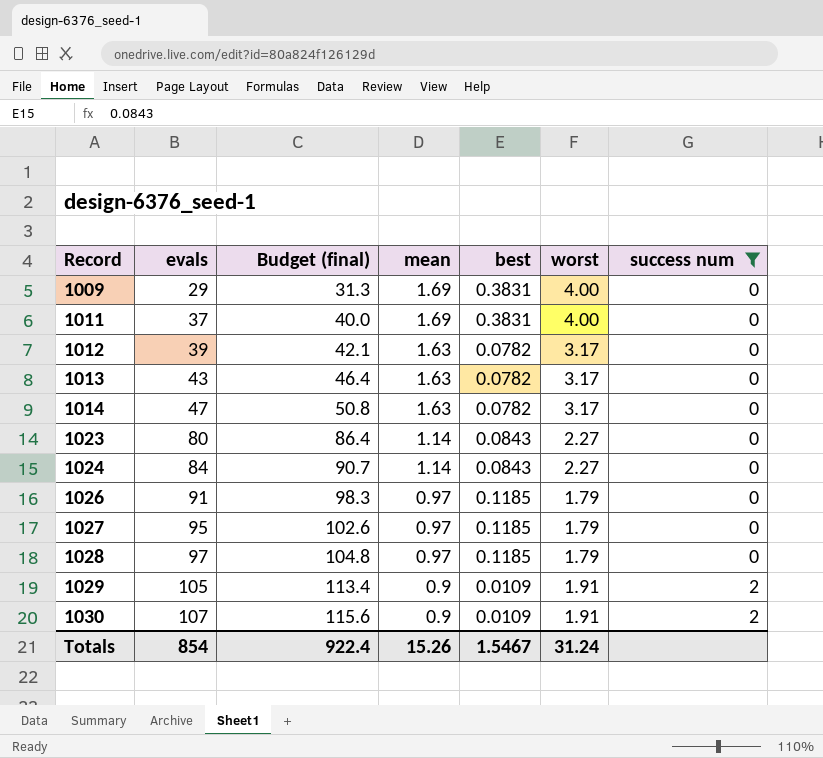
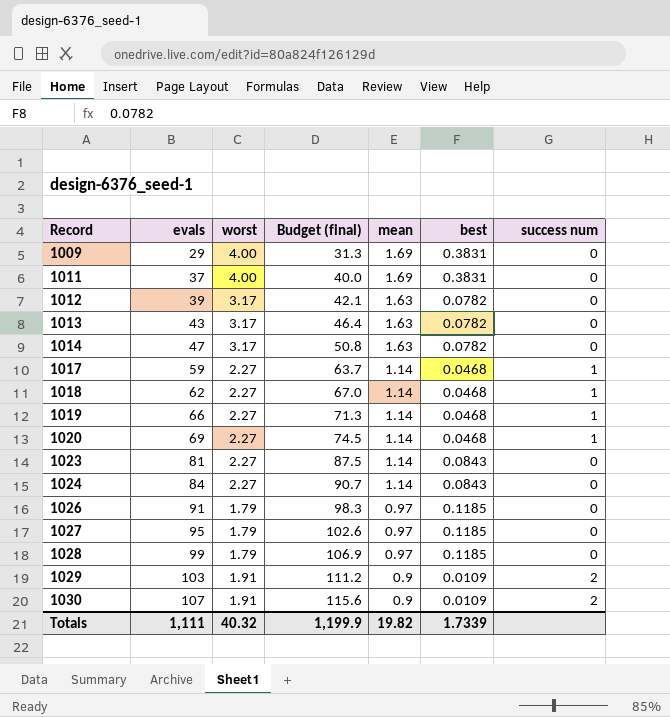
filter: success num != 1 -> none
column worst | position: 6 -> 3
1023 | evals: 80 -> 81
1023 | Budget (final): 86.4 -> 87.5
1028 | evals: 97 -> 99
1028 | Budget (final): 104.8 -> 106.9
1029 | evals: 105 -> 103
1029 | Budget (final): 113.4 -> 111.2
Totals | evals: 854 -> 1,111
Totals | worst: 31.24 -> 40.32
Totals | Budget (final): 922.4 -> 1,199.9
Totals | mean: 15.26 -> 19.82
Totals | best: 1.5467 -> 1.7339

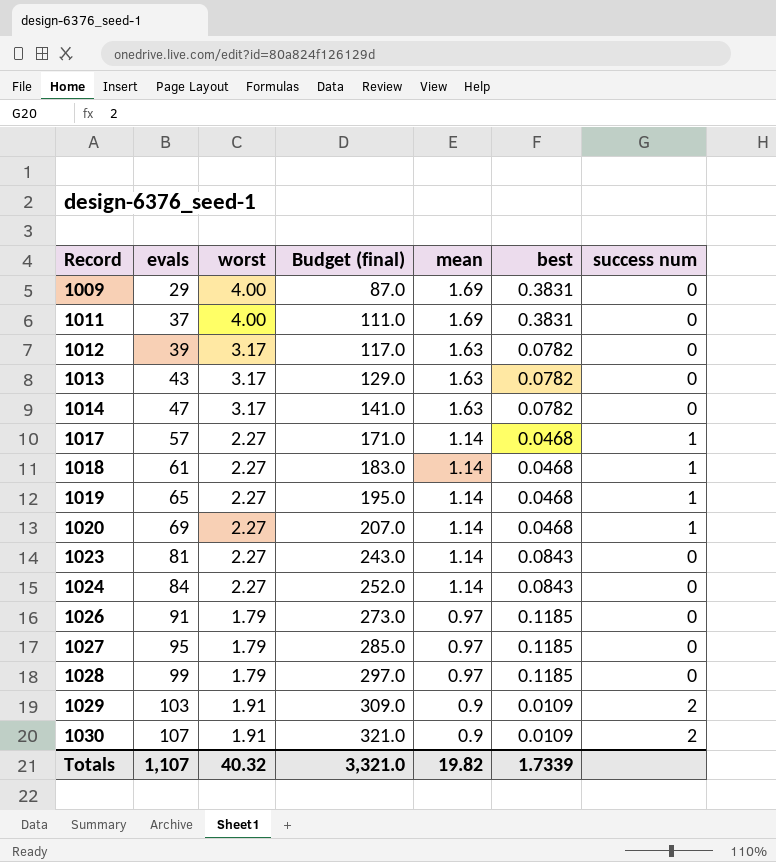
column Budget (final) | formula: [evals] * 1.08 -> [evals] * 3
1017 | evals: 59 -> 57
1018 | evals: 62 -> 61
1019 | evals: 66 -> 65
Totals | evals: 1,111 -> 1,107
Totals | Budget (final): 1,199.9 -> 3,321.0

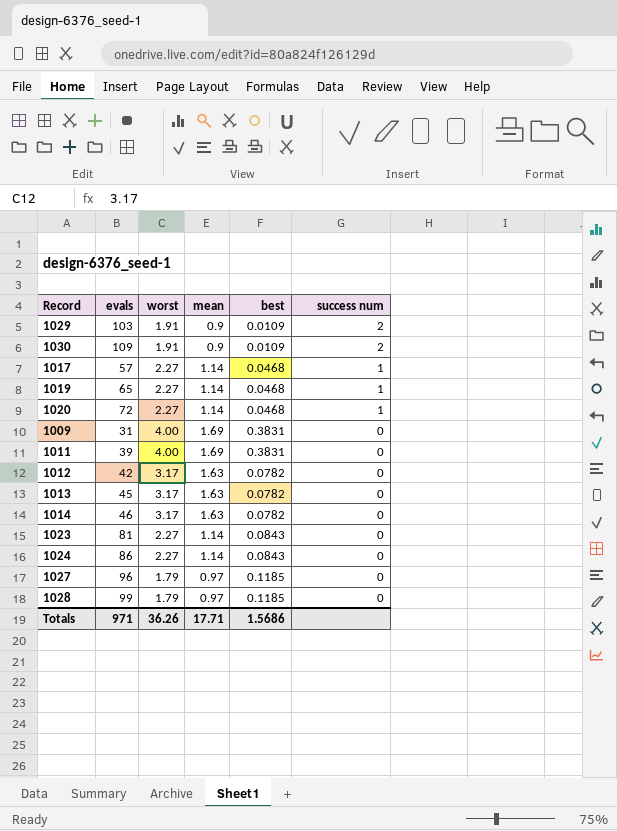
row order: Record ascending -> success num descending
column Budget (final) | formula: [evals] * 3 -> none
row 1018: 61 | 2.27 | 183.0 | 1.14 | 0.0468 | 1 -> none
row 1026: 91 | 1.79 | 273.0 | 0.97 | 0.1185 | 0 -> none
1030 | evals: 107 -> 109
1020 | evals: 69 -> 72
1009 | evals: 29 -> 31
1011 | evals: 37 -> 39
1012 | evals: 39 -> 42
1013 | evals: 43 -> 45
1014 | evals: 47 -> 46
1024 | evals: 84 -> 86
1027 | evals: 95 -> 96
Totals | evals: 1,107 -> 971
Totals | worst: 40.32 -> 36.26
Totals | mean: 19.82 -> 17.71
Totals | best: 1.7339 -> 1.5686

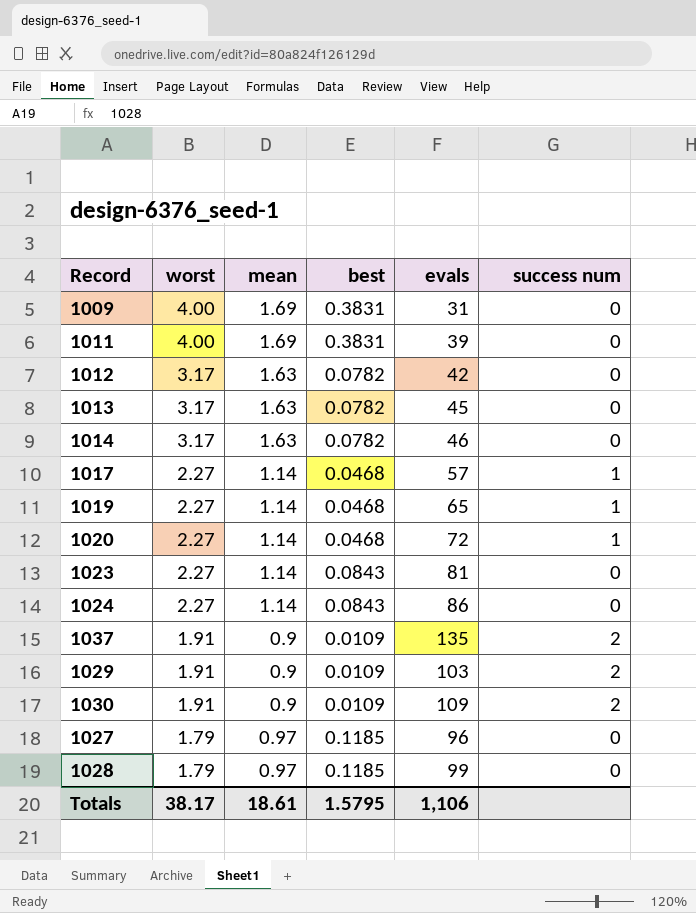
row order: success num descending -> worst descending
column evals | position: 2 -> 5
row 1037: none -> 1.91 | 0.9 | 0.0109 | 135 | 2
Totals | worst: 36.26 -> 38.17
Totals | mean: 17.71 -> 18.61
Totals | best: 1.5686 -> 1.5795
Totals | evals: 971 -> 1,106

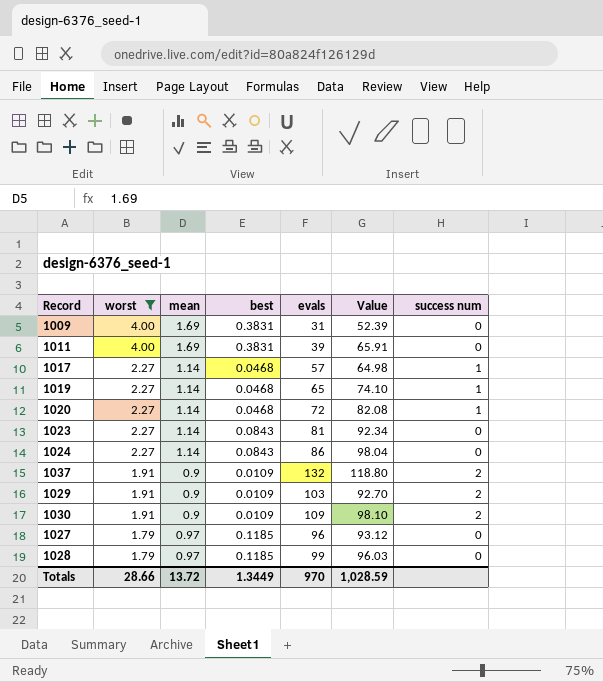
filter: none -> worst != 3.17
column Value | formula: none -> [mean] * [evals]
1037 | evals: 135 -> 132
Totals | worst: 38.17 -> 28.66
Totals | mean: 18.61 -> 13.72
Totals | best: 1.5795 -> 1.3449
Totals | evals: 1,106 -> 970

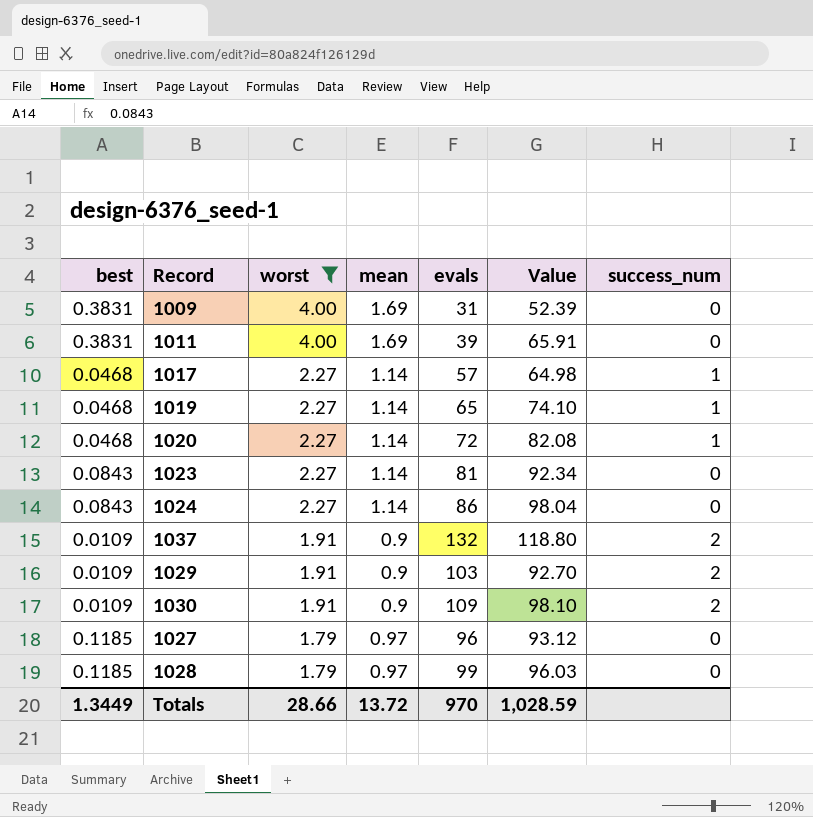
column best | position: 4 -> 1
column name: success num -> success_num

